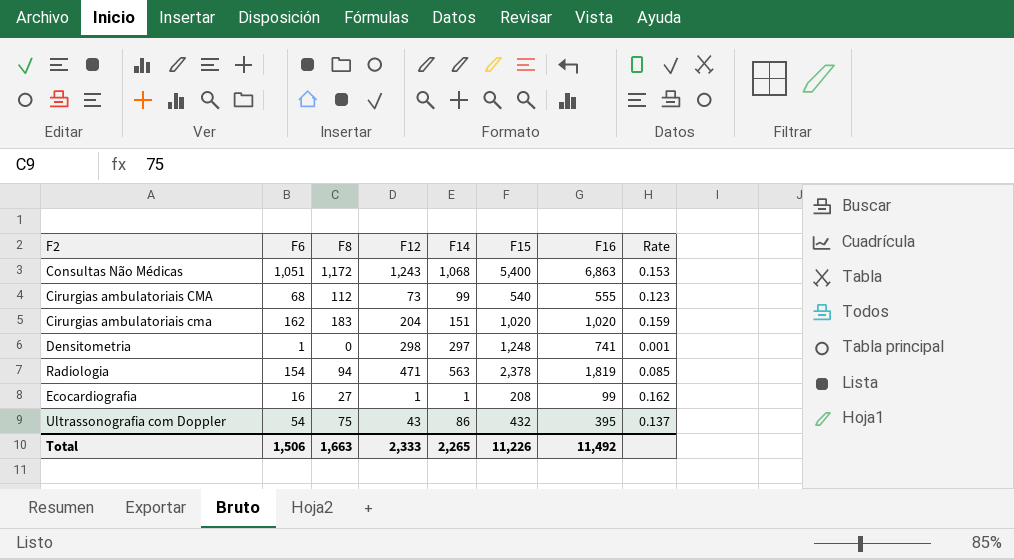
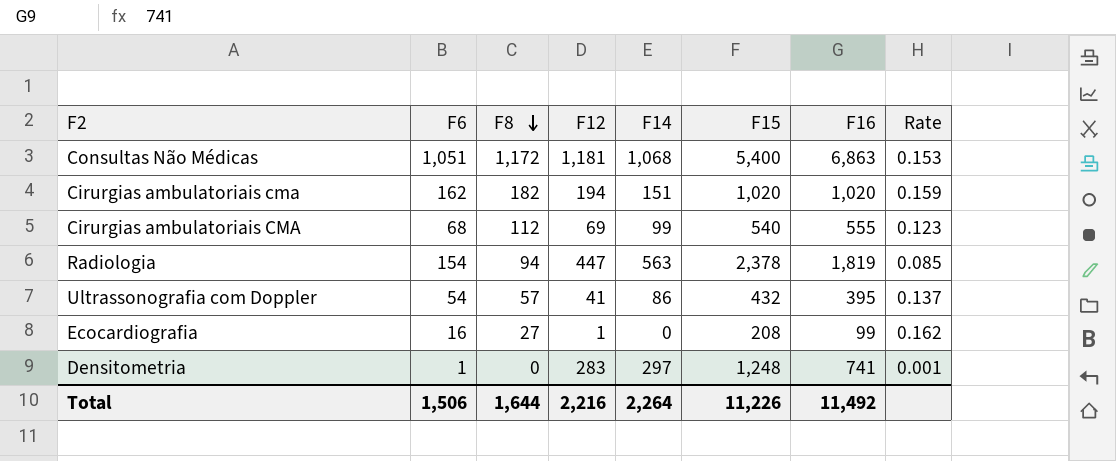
row order: none -> F8 descending
Consultas Não Médicas | F12: 1,243 -> 1,181
Cirurgias ambulatoriais cma | F8: 183 -> 182
Cirurgias ambulatoriais cma | F12: 204 -> 194
Cirurgias ambulatoriais CMA | F12: 73 -> 69
Radiologia | F12: 471 -> 447
Ultrassonografia com Doppler | F8: 75 -> 57
Ultrassonografia com Doppler | F12: 43 -> 41
Ecocardiografia | F14: 1 -> 0
Densitometria | F12: 298 -> 283
Total | F8: 1,663 -> 1,644
Total | F12: 2,333 -> 2,216
Total | F14: 2,265 -> 2,264

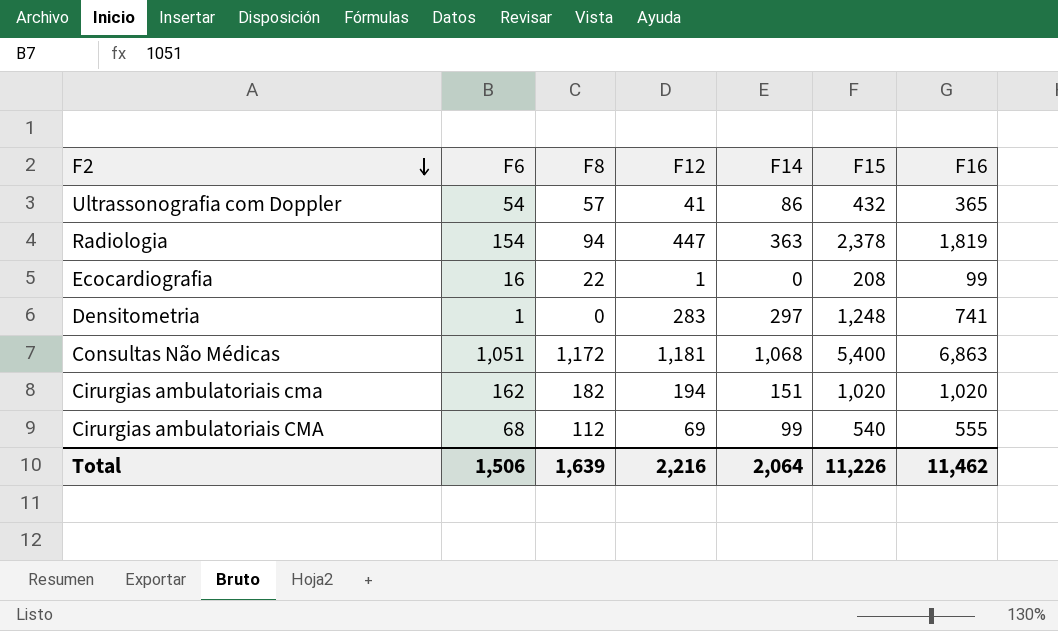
row order: F8 descending -> F2 descending
column Rate | formula: [F6] / [F16] -> none
Ultrassonografia com Doppler | F16: 395 -> 365
Radiologia | F14: 563 -> 363
Ecocardiografia | F8: 27 -> 22
Total | F8: 1,644 -> 1,639
Total | F14: 2,264 -> 2,064
Total | F16: 11,492 -> 11,462

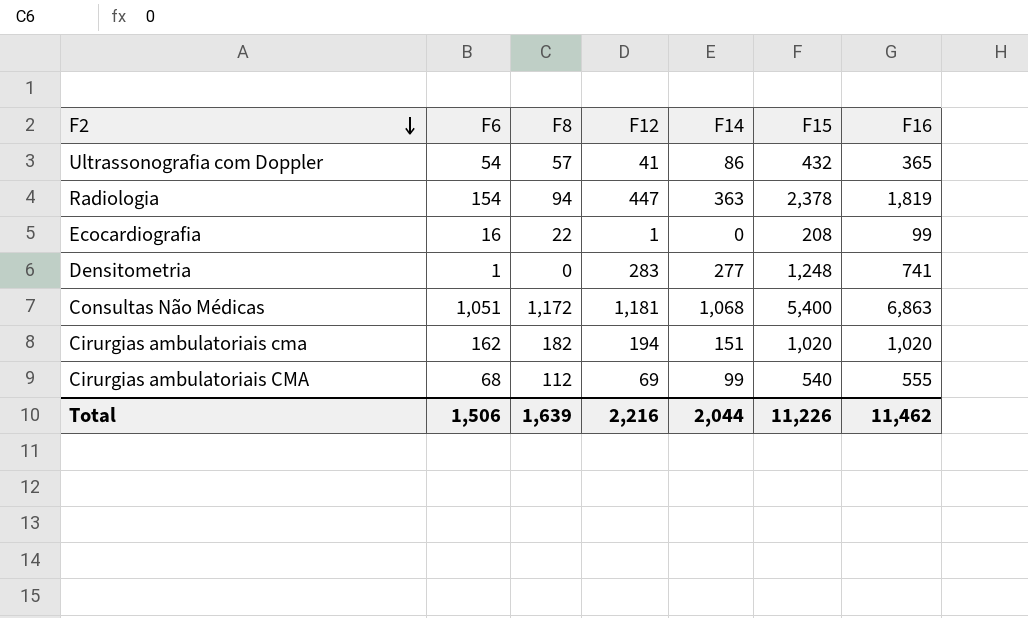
Densitometria | F14: 297 -> 277
Total | F14: 2,064 -> 2,044

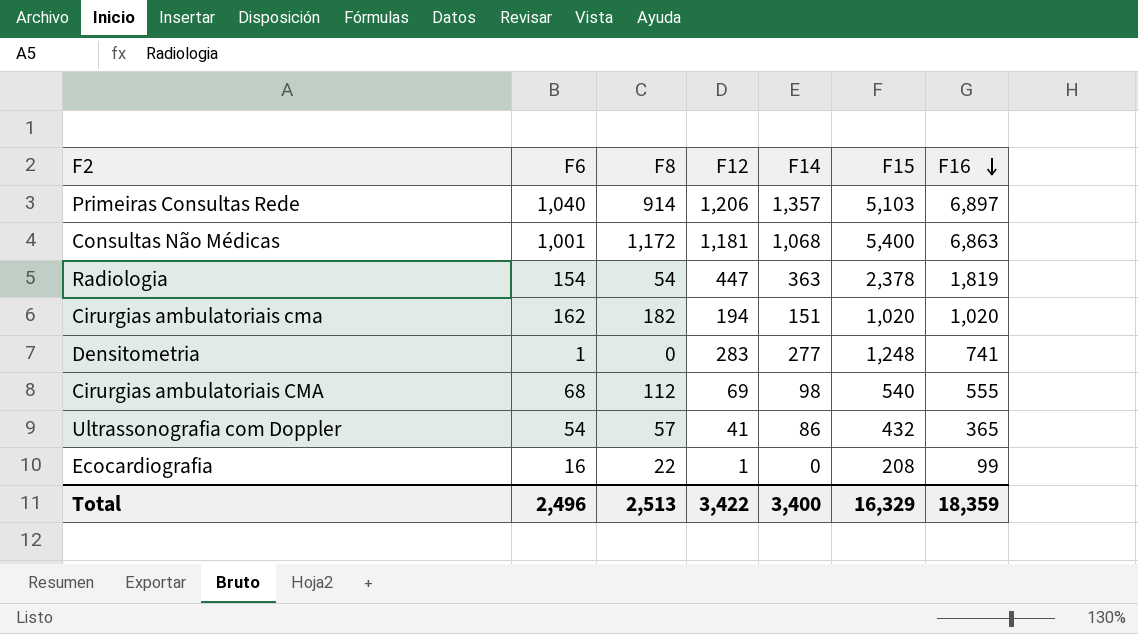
row order: F2 descending -> F16 descending
row Primeiras Consultas Rede: none -> 1,040 | 914 | 1,206 | 1,357 | 5,103 | 6,897
Consultas Não Médicas | F6: 1,051 -> 1,001
Radiologia | F8: 94 -> 54
Cirurgias ambulatoriais CMA | F14: 99 -> 98
Total | F6: 1,506 -> 2,496
Total | F8: 1,639 -> 2,513
Total | F12: 2,216 -> 3,422
Total | F14: 2,044 -> 3,400
Total | F15: 11,226 -> 16,329
Total | F16: 11,462 -> 18,359

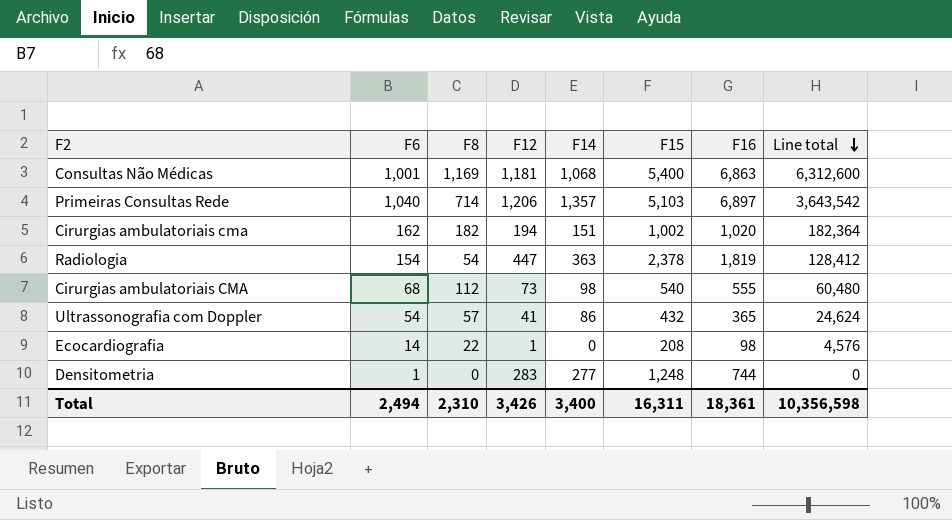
row order: F16 descending -> Line total descending
column Line total | formula: none -> [F8] * [F15]
Consultas Não Médicas | F8: 1,172 -> 1,169
Primeiras Consultas Rede | F8: 914 -> 714
Cirurgias ambulatoriais cma | F15: 1,020 -> 1,002
Cirurgias ambulatoriais CMA | F12: 69 -> 73
Ecocardiografia | F6: 16 -> 14
Ecocardiografia | F16: 99 -> 98
Densitometria | F16: 741 -> 744
Total | F6: 2,496 -> 2,494
Total | F8: 2,513 -> 2,310
Total | F12: 3,422 -> 3,426
Total | F15: 16,329 -> 16,311
Total | F16: 18,359 -> 18,361

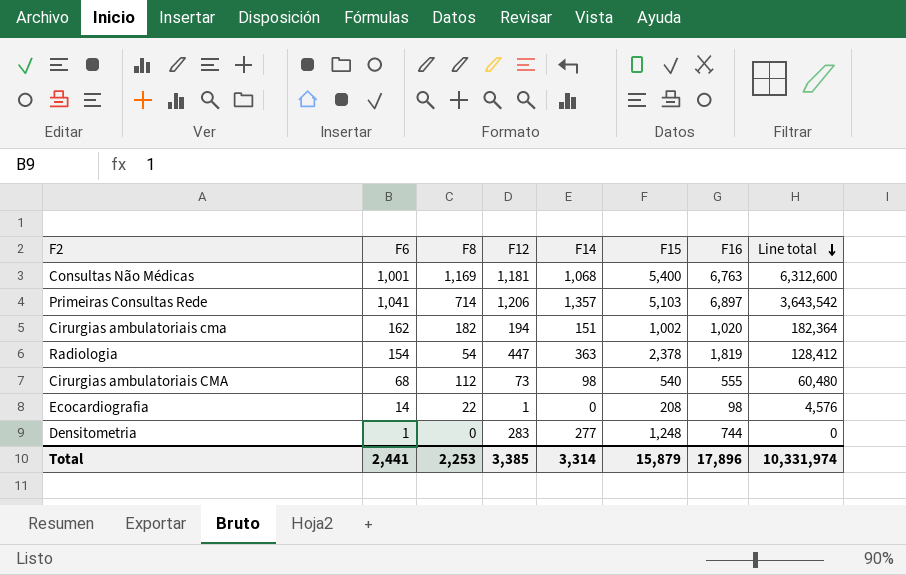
row Ultrassonografia com Doppler: 54 | 57 | 41 | 86 | 432 | 365 | 24,624 -> none
Consultas Não Médicas | F16: 6,863 -> 6,763
Primeiras Consultas Rede | F6: 1,040 -> 1,041
Total | F6: 2,494 -> 2,441
Total | F8: 2,310 -> 2,253
Total | F12: 3,426 -> 3,385
Total | F14: 3,400 -> 3,314
Total | F15: 16,311 -> 15,879
Total | F16: 18,361 -> 17,896
Total | Line total: 10,356,598 -> 10,331,974

